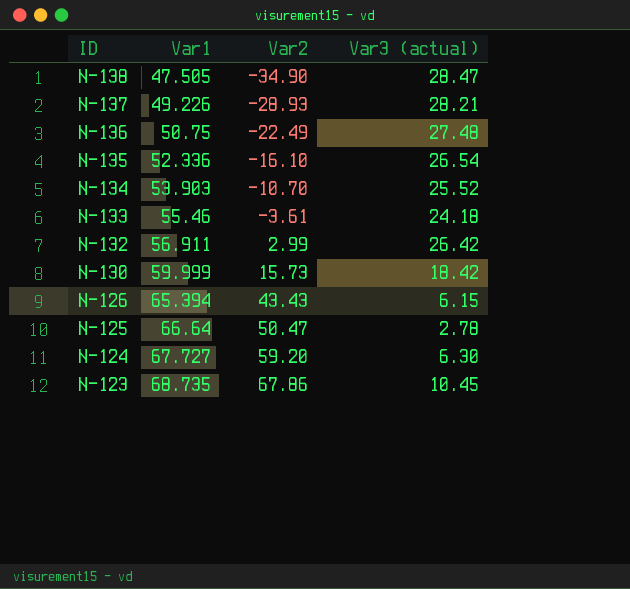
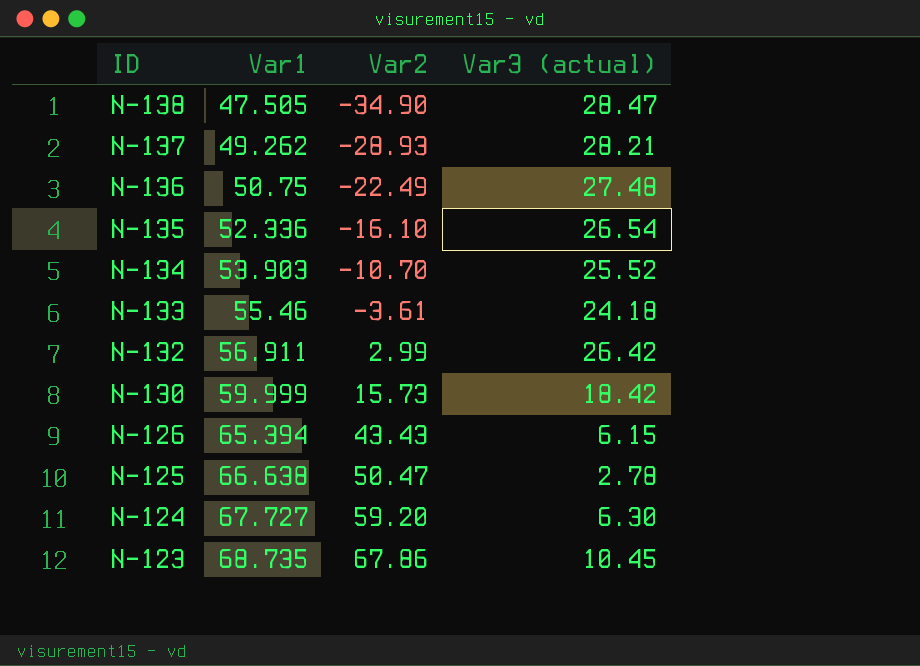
N-137 | Var1: 49.226 -> 49.262
N-125 | Var1: 66.64 -> 66.638

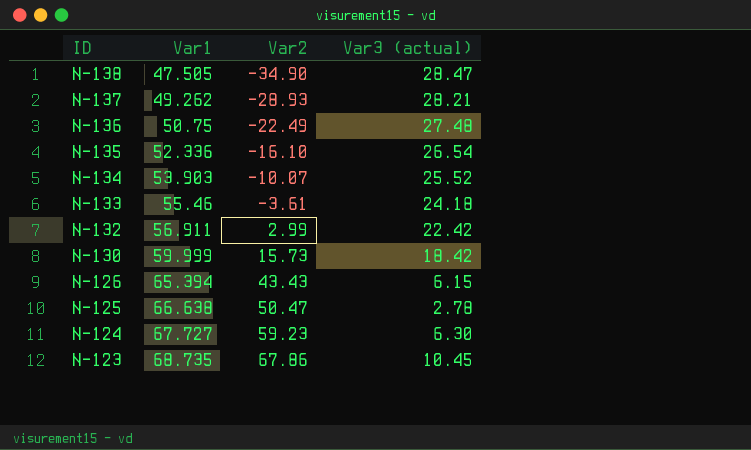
N-134 | Var2: -10.70 -> -10.07
N-132 | Var3 (actual): 26.42 -> 22.42
N-124 | Var2: 59.20 -> 59.23

